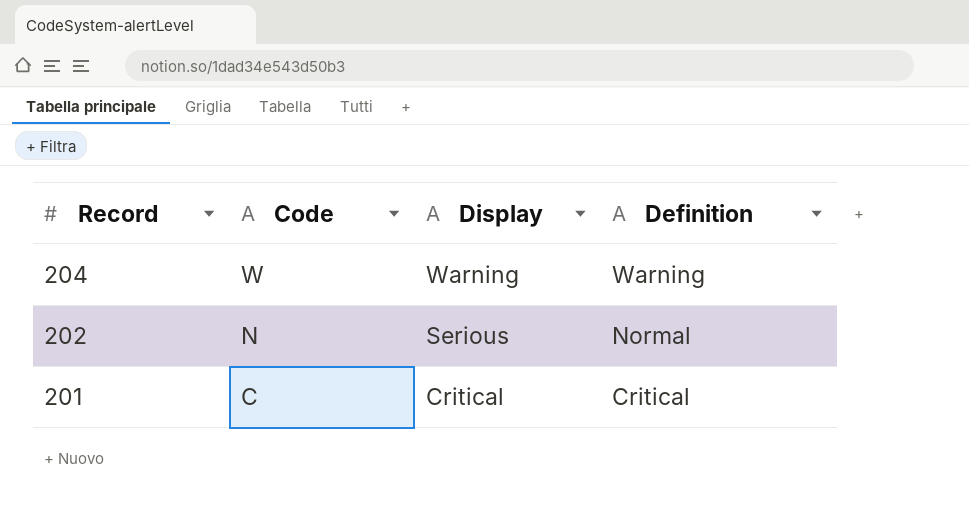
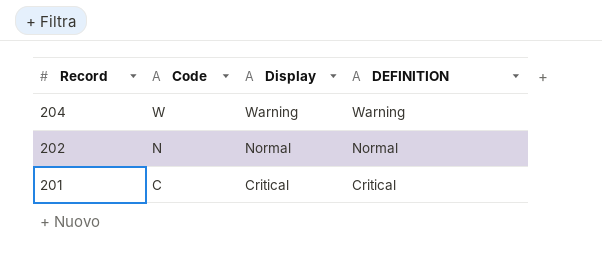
column name: Definition -> DEFINITION
202 | Display: Serious -> Normal

